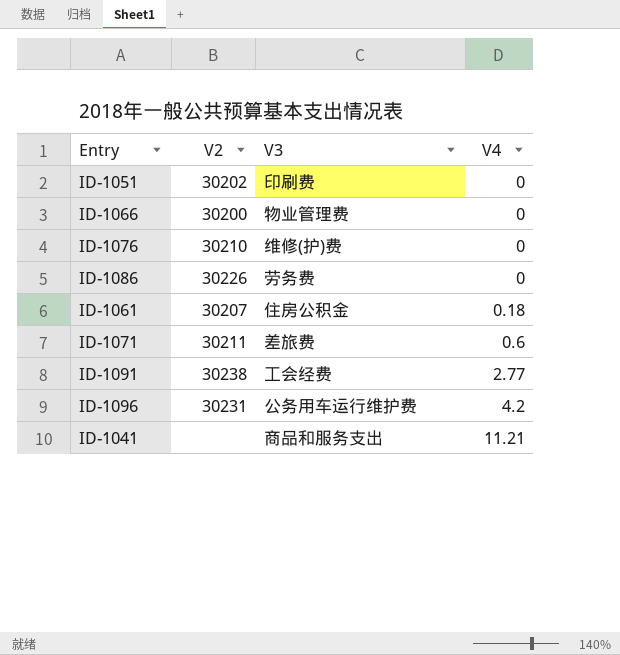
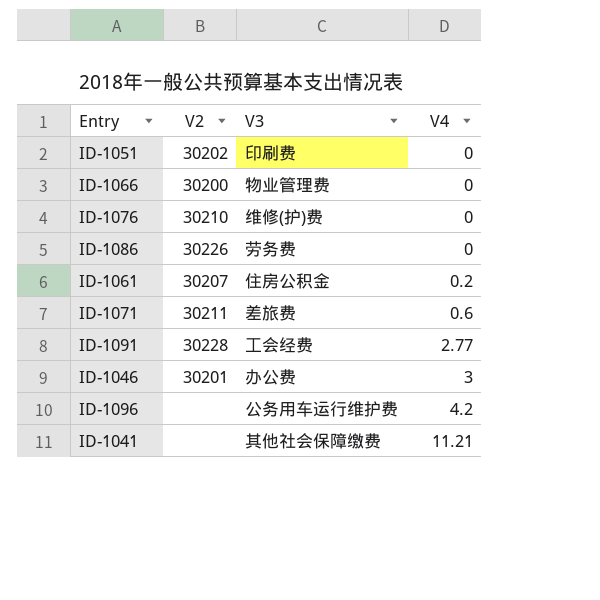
ID-1061 | V4: 0.18 -> 0.2
ID-1091 | V2: 30238 -> 30228
row ID-1046: none -> 30201 | 办公费 | 3
ID-1096 | V2: 30231 -> none
ID-1041 | V3: 商品和服务支出 -> 其他社会保障缴费

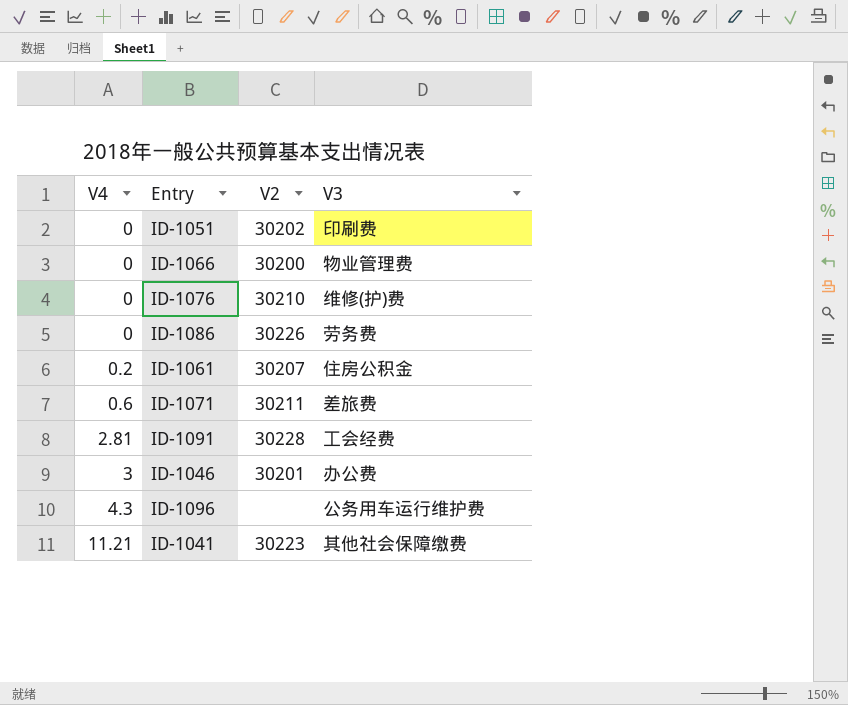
column V4 | position: 4 -> 1
ID-1091 | V4: 2.77 -> 2.81
ID-1096 | V4: 4.2 -> 4.3
ID-1041 | V2: none -> 30223

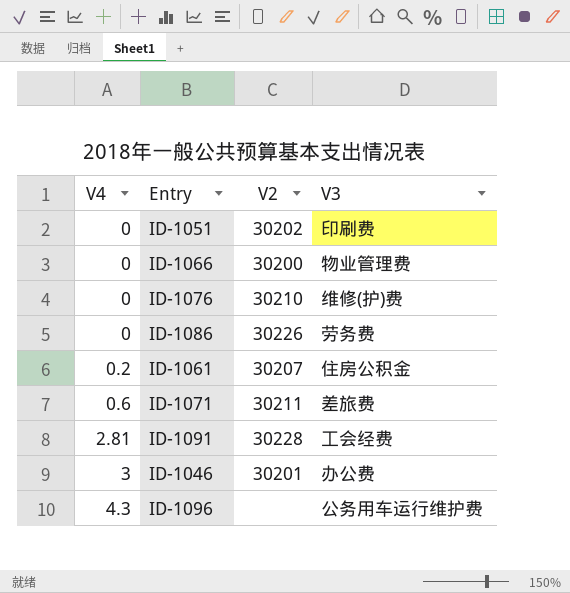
row ID-1041: 11.21 | 30223 | 其他社会保障缴费 -> none

